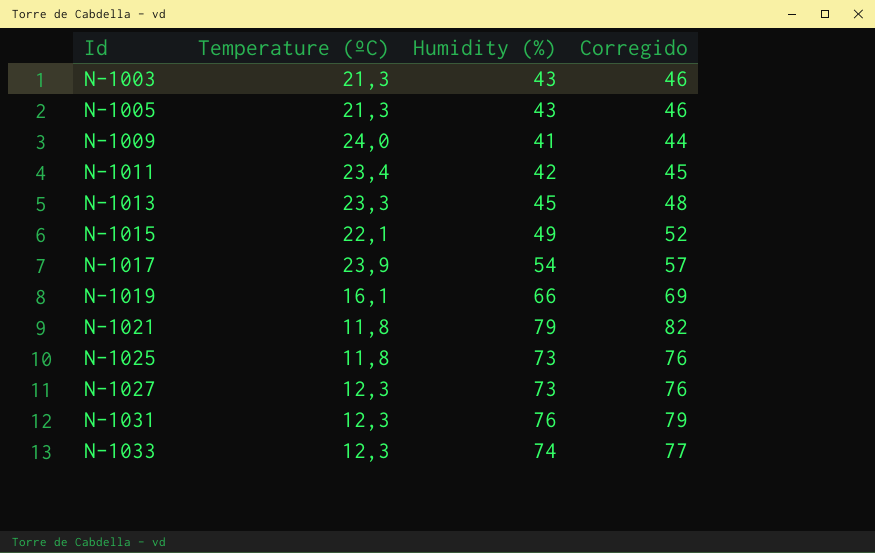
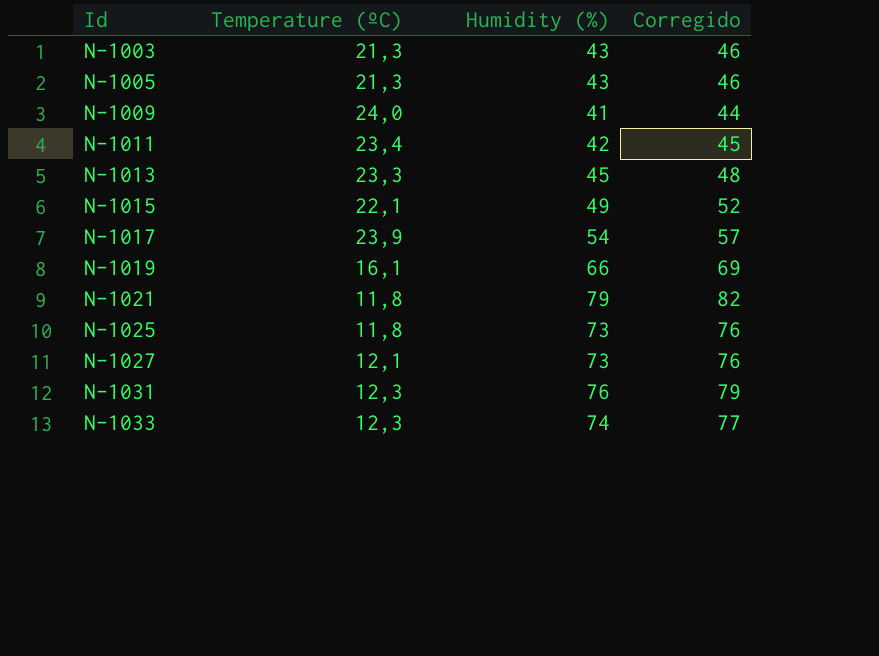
N-1027 | Temperature (ºC): 12,3 -> 12,1

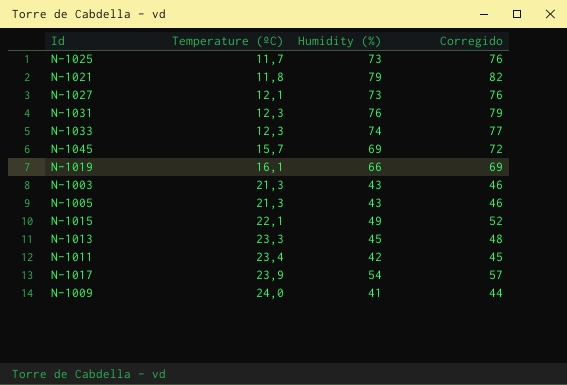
row order: Id ascending -> Temperature (ºC) ascending
N-1025 | Temperature (ºC): 11,8 -> 11,7
row N-1045: none -> 15,7 | 69 | 72

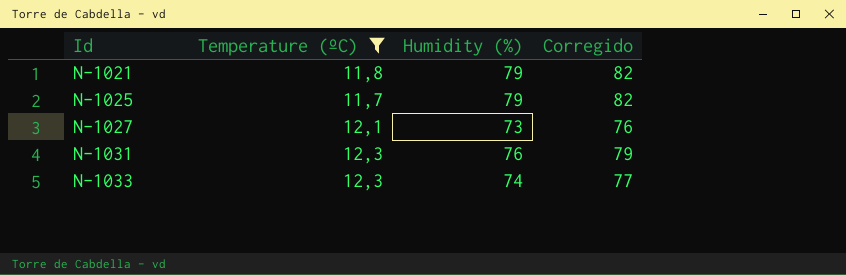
filter: none -> Temperature (ºC) <= 12,3
row order: Temperature (ºC) ascending -> Id ascending
N-1025 | Humidity (%): 73 -> 79
N-1025 | Corregido: 76 -> 82

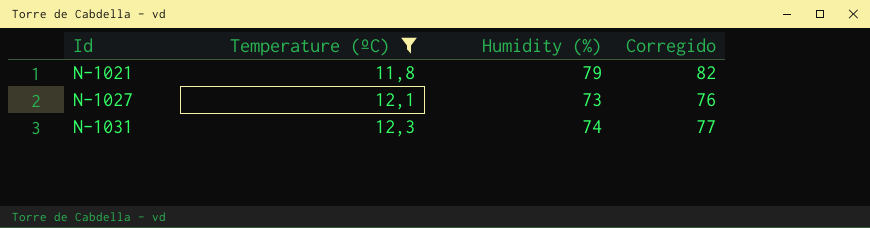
row N-1025: 11,7 | 79 | 82 -> none
row N-1033: 12,3 | 74 | 77 -> none
N-1031 | Humidity (%): 76 -> 74
N-1031 | Corregido: 79 -> 77

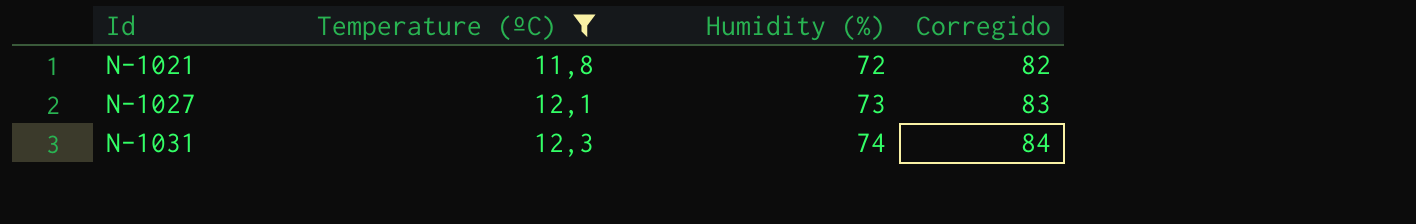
column Corregido | formula: [Humidity (%)] + 3 -> [Humidity (%)] + 10
N-1021 | Humidity (%): 79 -> 72

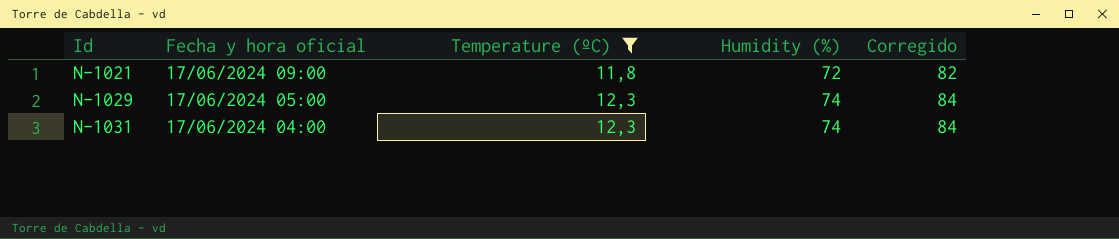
column Fecha y hora oficial | position: none -> 2
row N-1027: 12,1 | 73 | 83 -> none
row N-1029: none -> 17/06/2024 05:00 | 12,3 | 74 | 84

